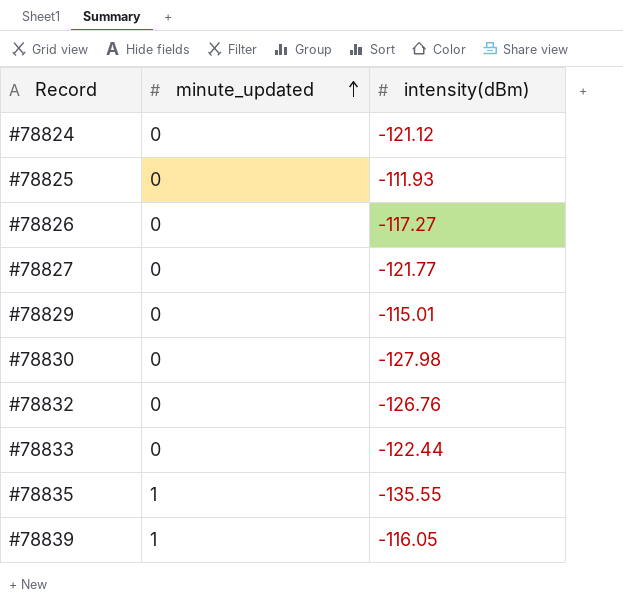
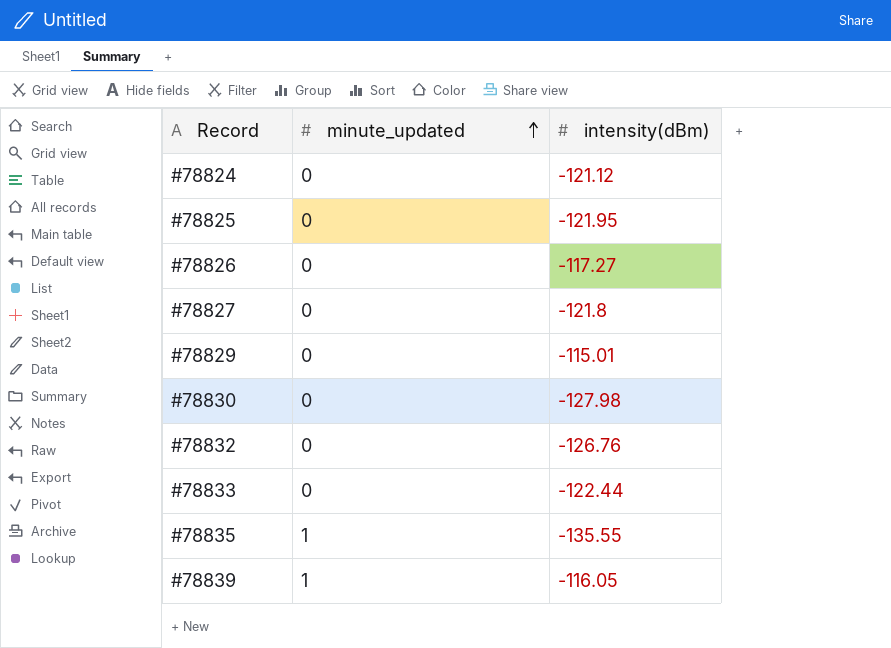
#78825 | intensity(dBm): -111.93 -> -121.95
#78827 | intensity(dBm): -121.77 -> -121.8

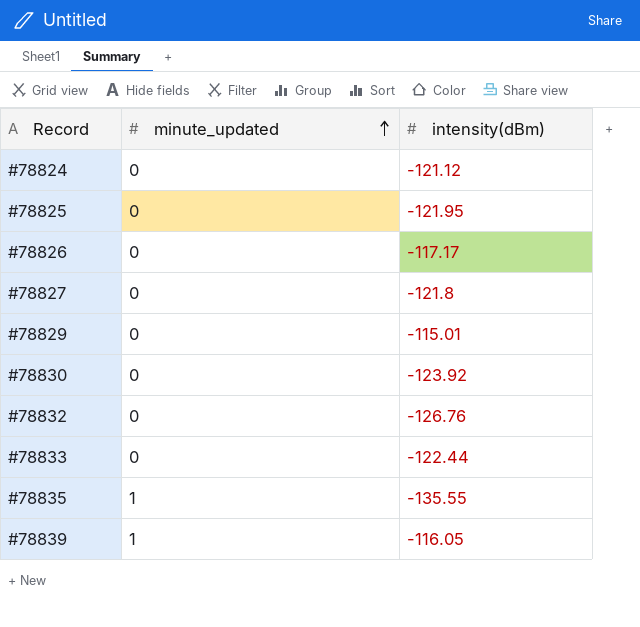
#78826 | intensity(dBm): -117.27 -> -117.17
#78830 | intensity(dBm): -127.98 -> -123.92

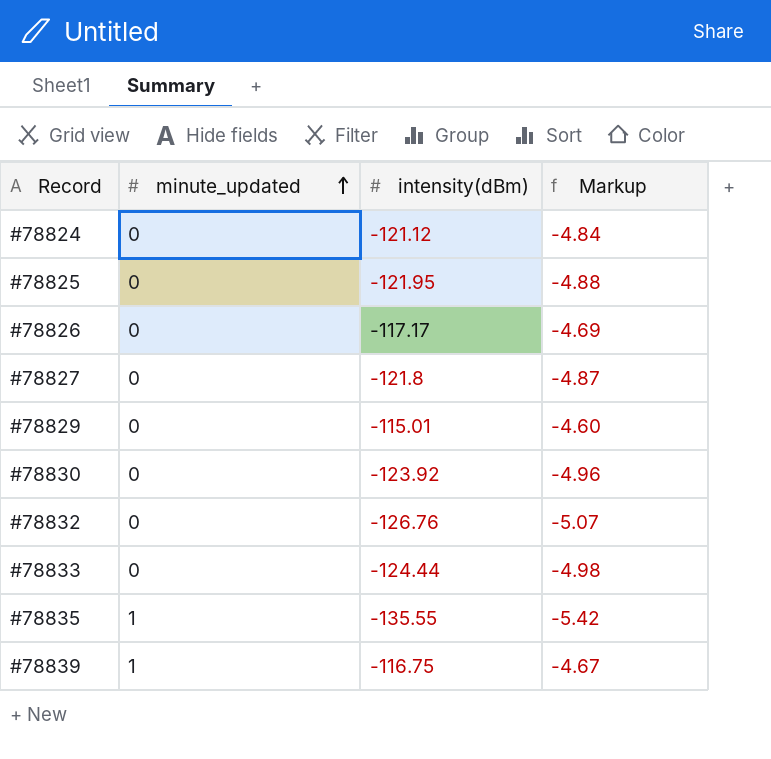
column Markup | formula: none -> [intensity(dBm)] * 0.04
#78833 | intensity(dBm): -122.44 -> -124.44
#78839 | intensity(dBm): -116.05 -> -116.75

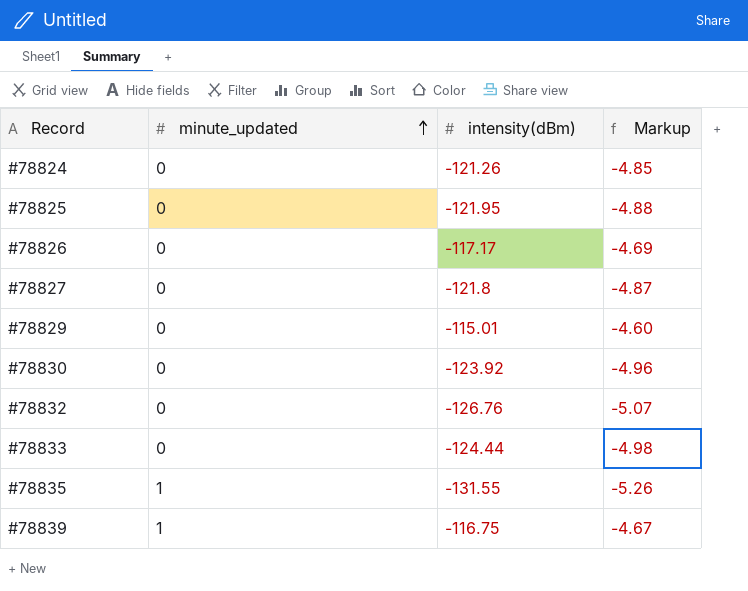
#78824 | intensity(dBm): -121.12 -> -121.26
#78824 | Markup: -4.84 -> -4.85
#78835 | intensity(dBm): -135.55 -> -131.55
#78835 | Markup: -5.42 -> -5.26

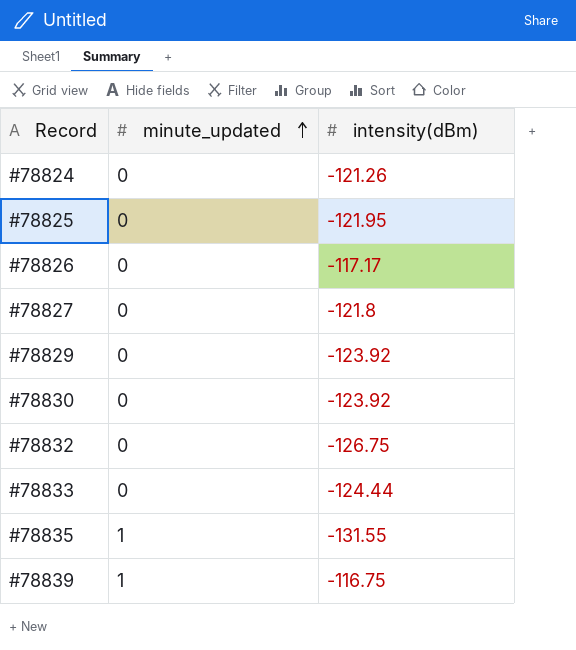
column Markup | formula: [intensity(dBm)] * 0.04 -> none
#78829 | intensity(dBm): -115.01 -> -123.92
#78832 | intensity(dBm): -126.76 -> -126.75

